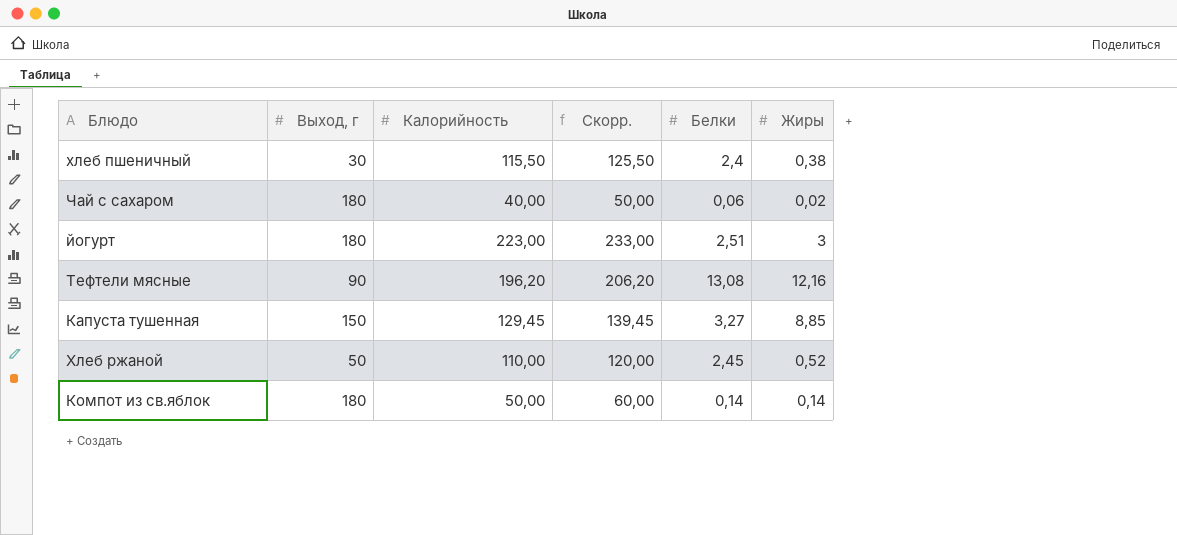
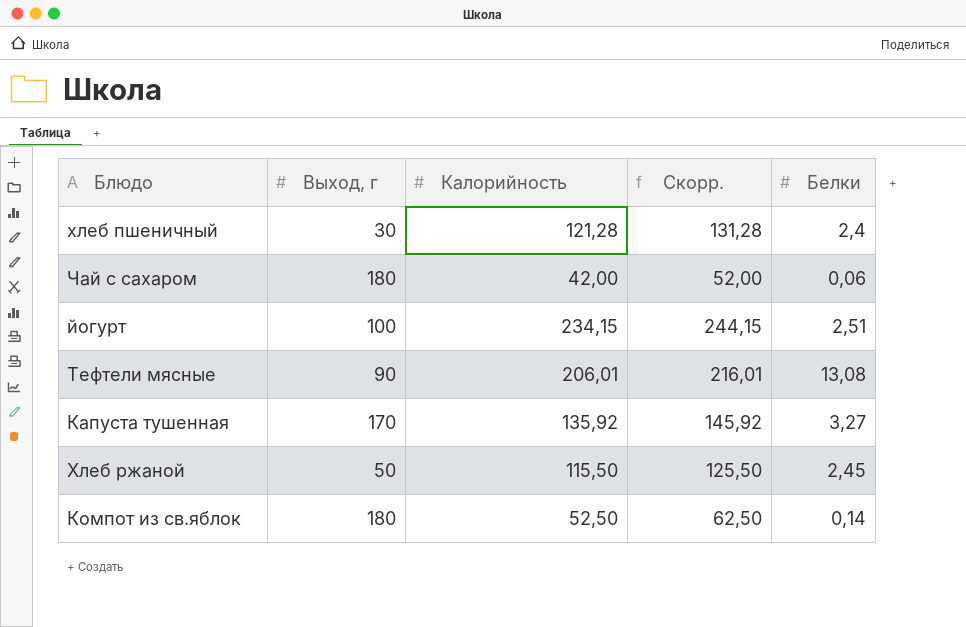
column Жиры | position: 6 -> none
хлеб пшеничный | Калорийность: 115,50 -> 121,28
хлеб пшеничный | Скорр.: 125,50 -> 131,28
Чай с сахаром | Калорийность: 40,00 -> 42,00
Чай с сахаром | Скорр.: 50,00 -> 52,00
йогурт | Выход, г: 180 -> 100
йогурт | Калорийность: 223,00 -> 234,15
йогурт | Скорр.: 233,00 -> 244,15
Тефтели мясные | Калорийность: 196,20 -> 206,01
Тефтели мясные | Скорр.: 206,20 -> 216,01
Капуста тушенная | Выход, г: 150 -> 170
Капуста тушенная | Калорийность: 129,45 -> 135,92
Капуста тушенная | Скорр.: 139,45 -> 145,92
Хлеб ржаной | Калорийность: 110,00 -> 115,50
Хлеб ржаной | Скорр.: 120,00 -> 125,50
Компот из св.яблок | Калорийность: 50,00 -> 52,50
Компот из св.яблок | Скорр.: 60,00 -> 62,50

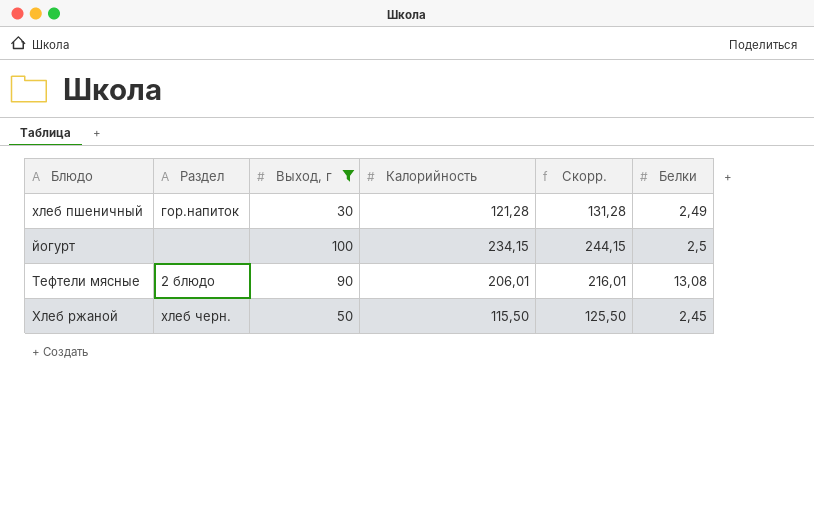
filter: none -> Выход, г <= 100
column Раздел | position: none -> 2
хлеб пшеничный | Белки: 2,4 -> 2,49
йогурт | Белки: 2,51 -> 2,5

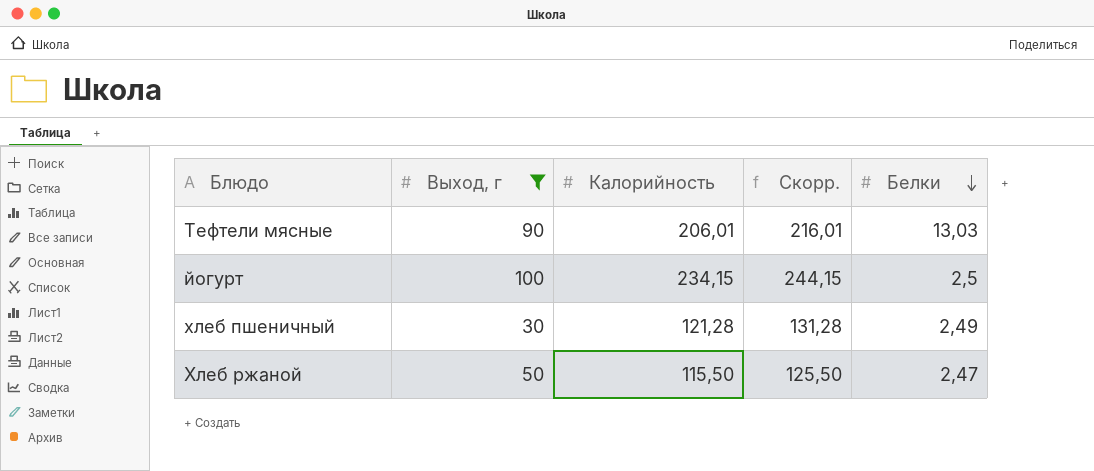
row order: none -> Белки descending
column Раздел | position: 2 -> none
Тефтели мясные | Белки: 13,08 -> 13,03
Хлеб ржаной | Белки: 2,45 -> 2,47

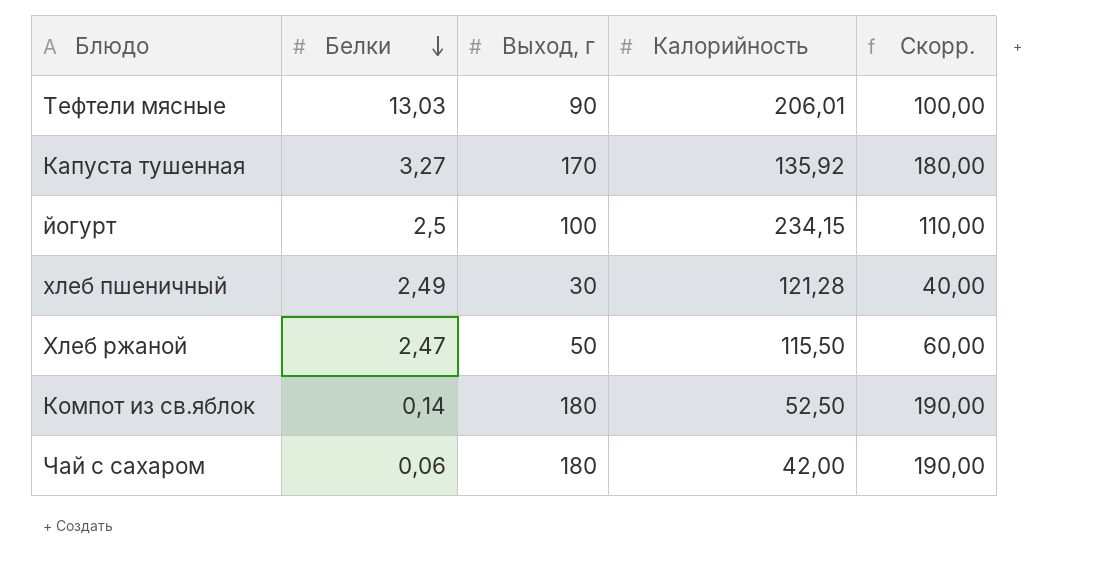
filter: Выход, г <= 100 -> none
column Белки | position: 5 -> 2
column Скорр. | formula: [Калорийность] + 10 -> [Выход, г] + 10

